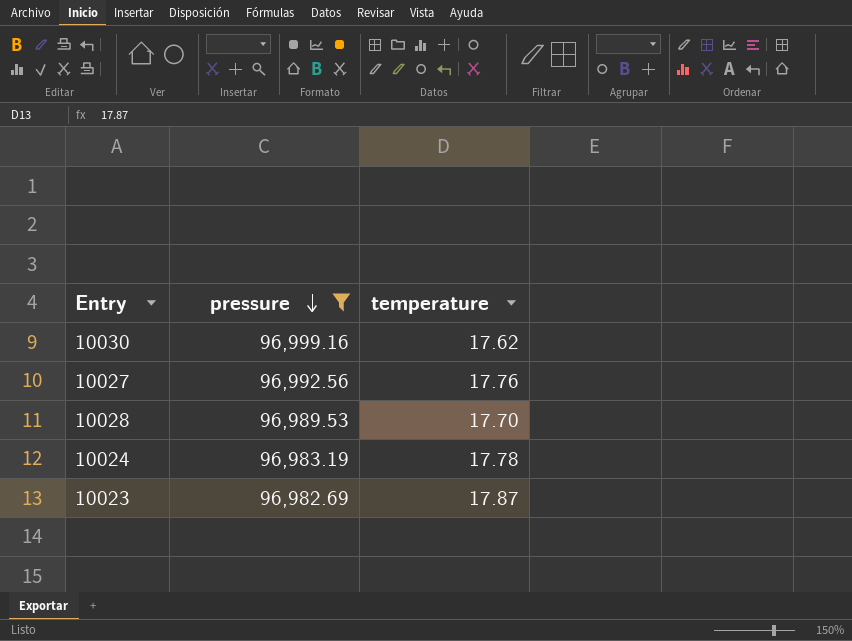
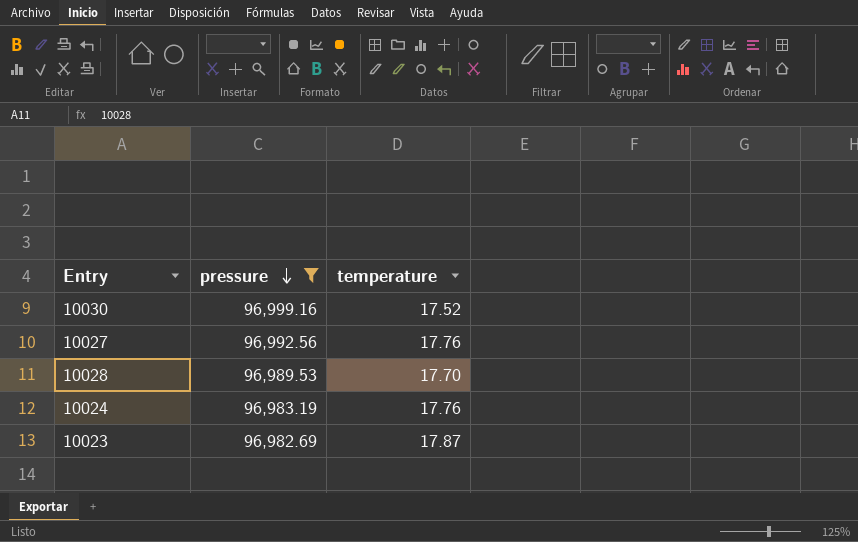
10030 | temperature: 17.62 -> 17.52
10024 | temperature: 17.78 -> 17.76

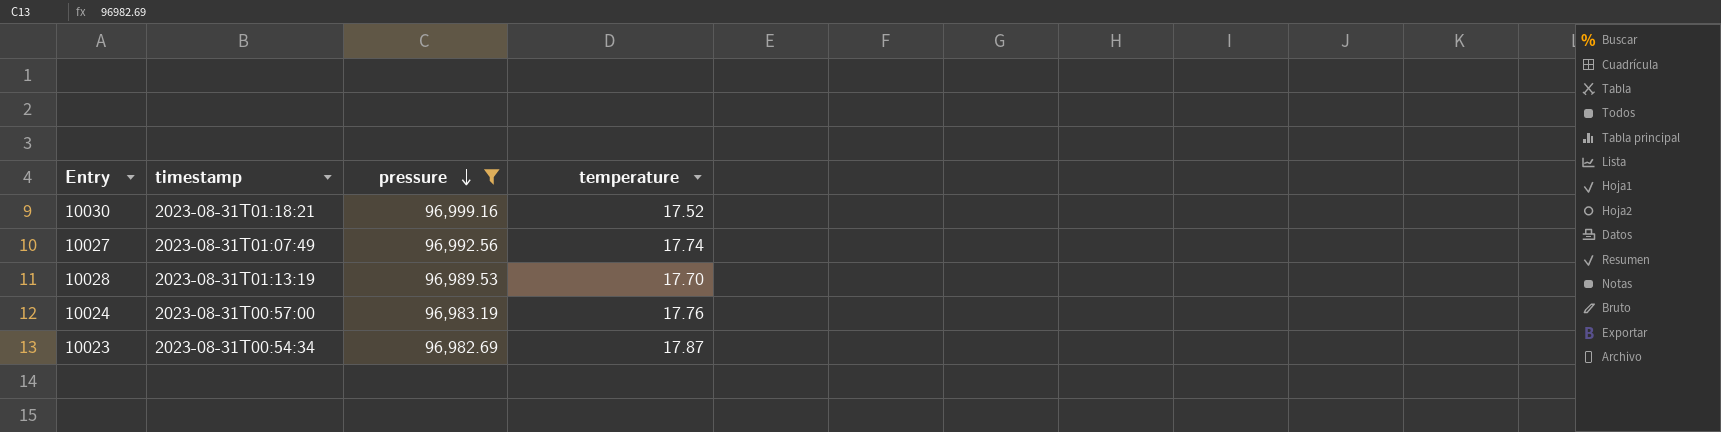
column timestamp | position: none -> 2
10027 | temperature: 17.76 -> 17.74

